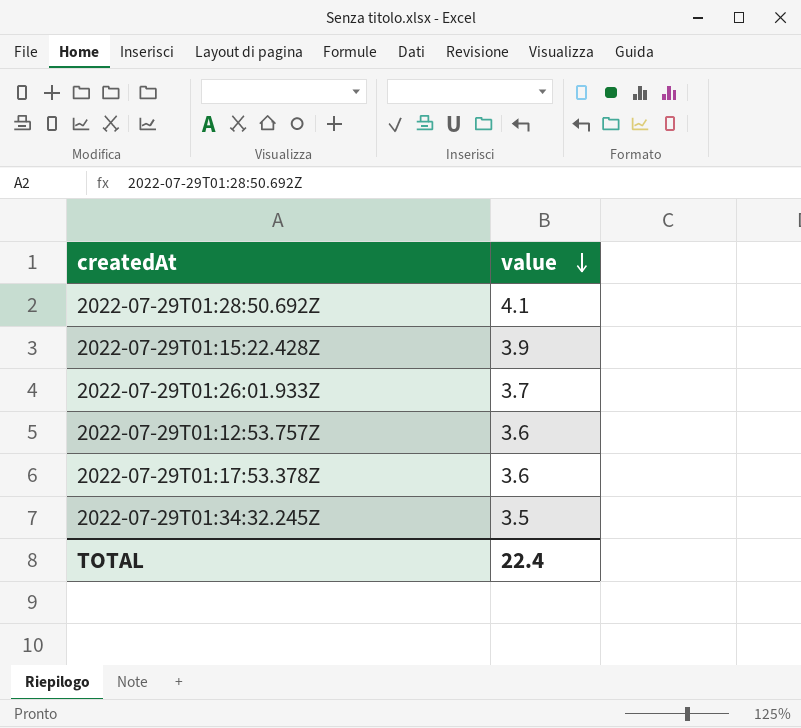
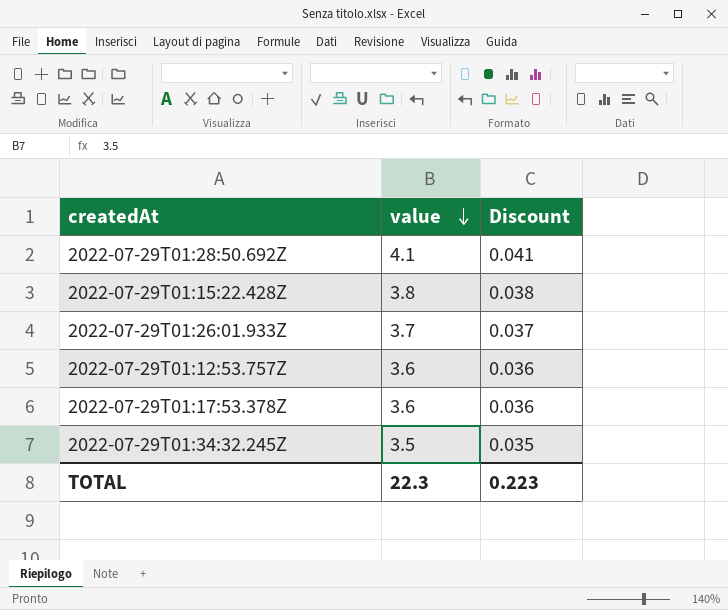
column Discount | formula: none -> [value] * 0.01
2022-07-29T01:15:22.428Z | value: 3.9 -> 3.8
TOTAL | value: 22.4 -> 22.3

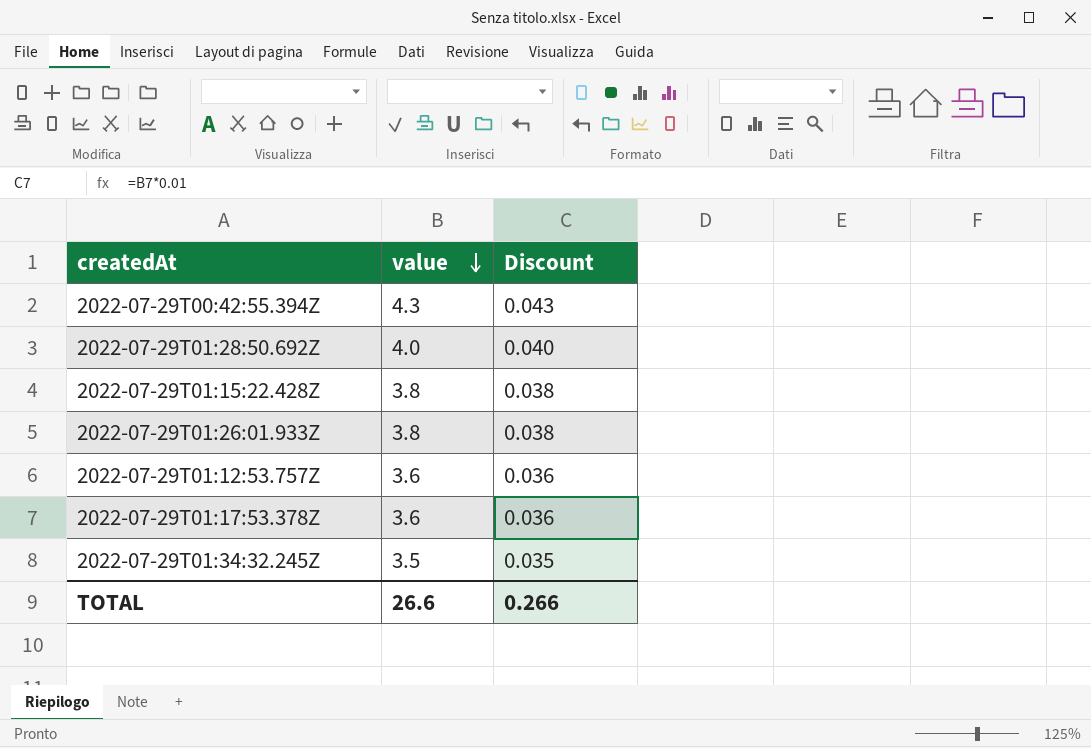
row 2022-07-29T00:42:55.394Z: none -> 4.3 | 0.043
2022-07-29T01:28:50.692Z | value: 4.1 -> 4.0
2022-07-29T01:28:50.692Z | Discount: 0.041 -> 0.040
2022-07-29T01:26:01.933Z | value: 3.7 -> 3.8
2022-07-29T01:26:01.933Z | Discount: 0.037 -> 0.038
TOTAL | value: 22.3 -> 26.6
TOTAL | Discount: 0.223 -> 0.266

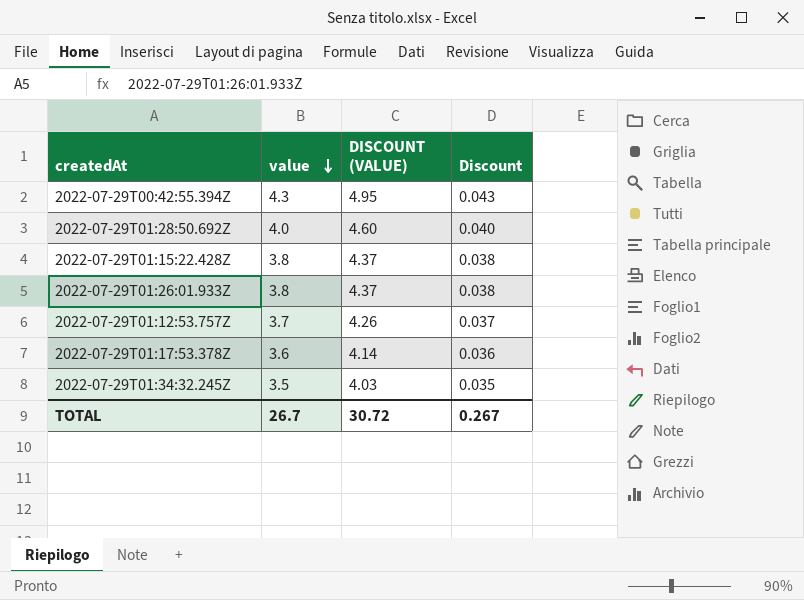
column DISCOUNT (VALUE) | formula: none -> [value] * 1.15
2022-07-29T01:12:53.757Z | value: 3.6 -> 3.7
2022-07-29T01:12:53.757Z | Discount: 0.036 -> 0.037
TOTAL | value: 26.6 -> 26.7
TOTAL | Discount: 0.266 -> 0.267

